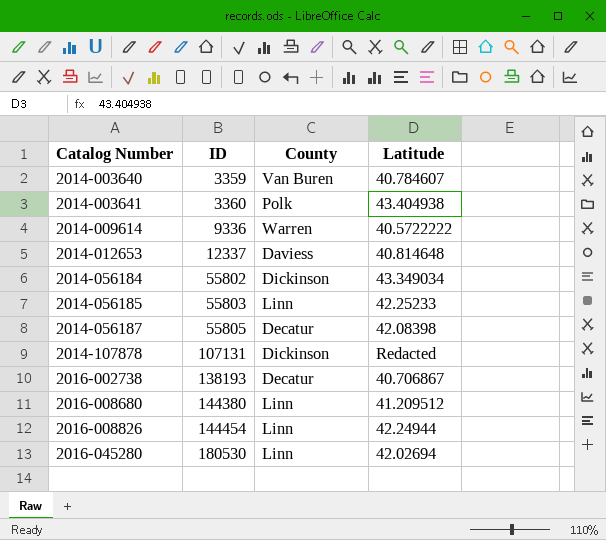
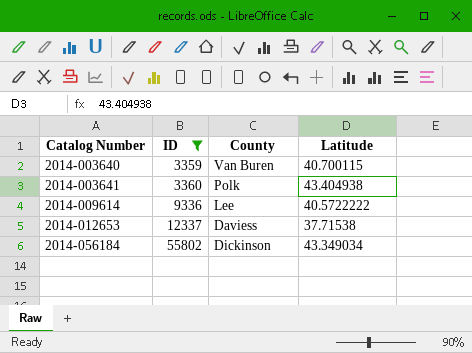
filter: none -> ID <= 55802
2014-003640 | Latitude: 40.784607 -> 40.700115
2014-009614 | County: Warren -> Lee
2014-012653 | Latitude: 40.814648 -> 37.71538

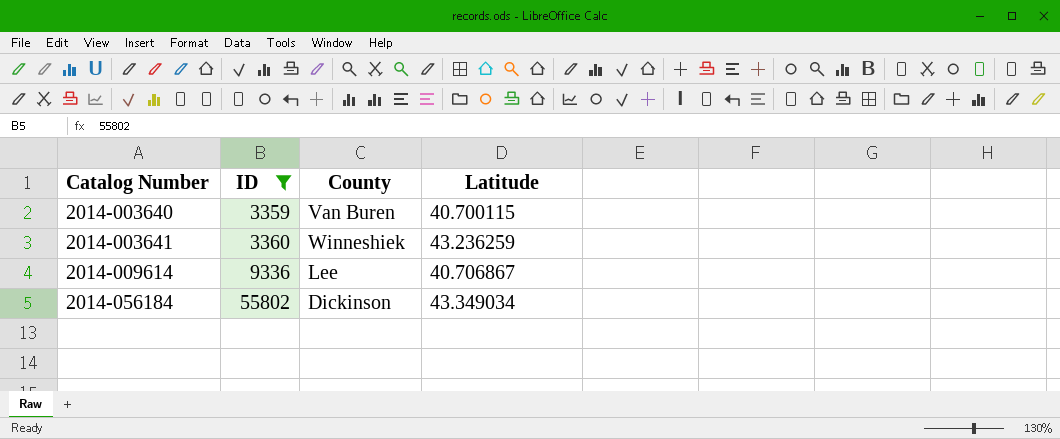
row 2014-012653: 12337 | Daviess | 37.71538 -> none
2014-003641 | County: Polk -> Winneshiek
2014-003641 | Latitude: 43.404938 -> 43.236259
2014-009614 | Latitude: 40.5722222 -> 40.706867

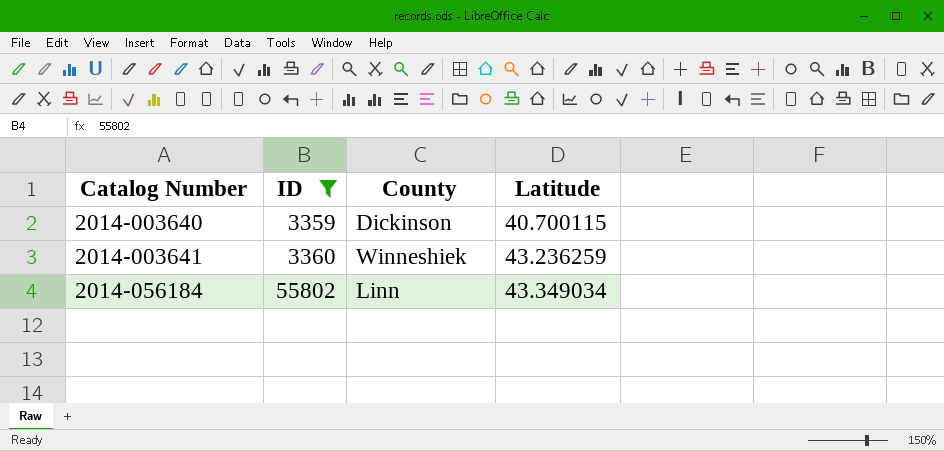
row 2014-009614: 9336 | Lee | 40.706867 -> none
2014-003640 | County: Van Buren -> Dickinson
2014-056184 | County: Dickinson -> Linn

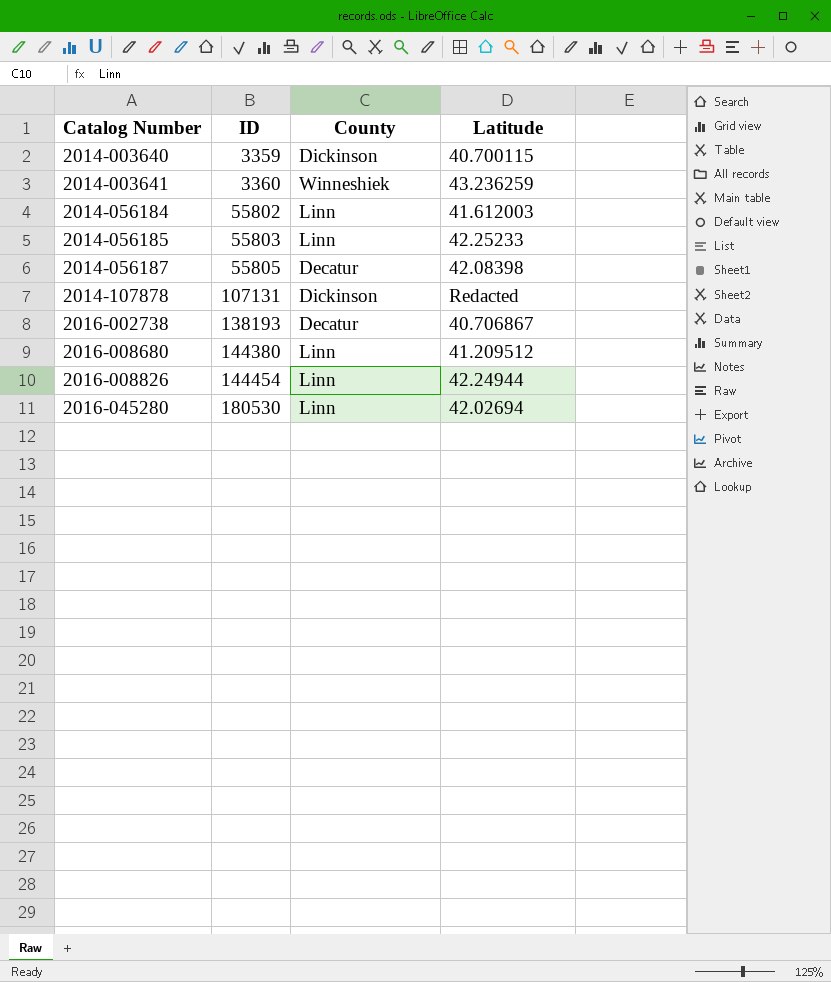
filter: ID <= 55802 -> none
2014-056184 | Latitude: 43.349034 -> 41.612003

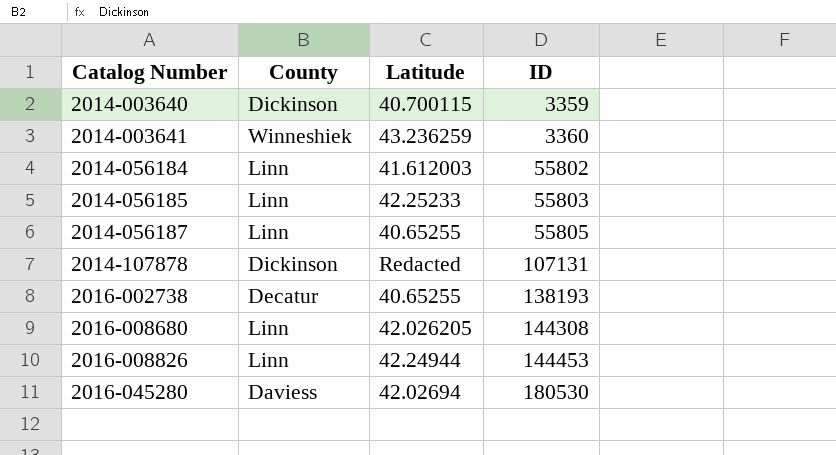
column ID | position: 2 -> 4
2014-056187 | County: Decatur -> Linn
2014-056187 | Latitude: 42.08398 -> 40.65255
2016-002738 | Latitude: 40.706867 -> 40.65255
2016-008680 | Latitude: 41.209512 -> 42.026205
2016-008680 | ID: 144380 -> 144308
2016-008826 | ID: 144454 -> 144453
2016-045280 | County: Linn -> Daviess

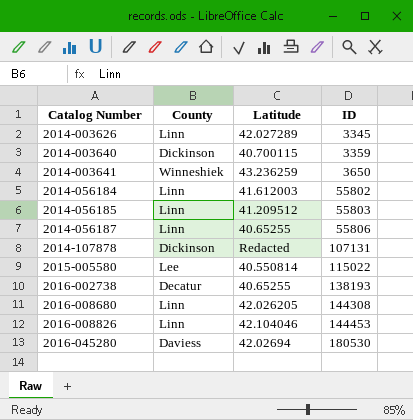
row 2014-003626: none -> Linn | 42.027289 | 3345
2014-003641 | ID: 3360 -> 3650
2014-056185 | Latitude: 42.25233 -> 41.209512
2014-056187 | ID: 55805 -> 55806
row 2015-005580: none -> Lee | 40.550814 | 115022
2016-008826 | Latitude: 42.24944 -> 42.104046

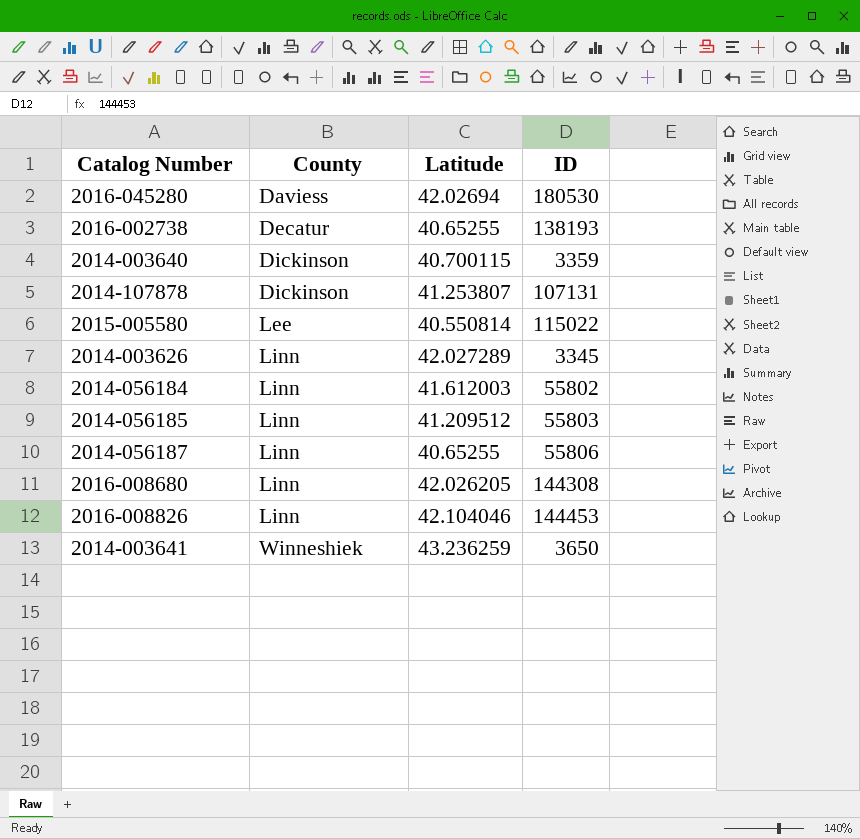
row order: Catalog Number ascending -> County ascending
2014-107878 | Latitude: Redacted -> 41.253807

